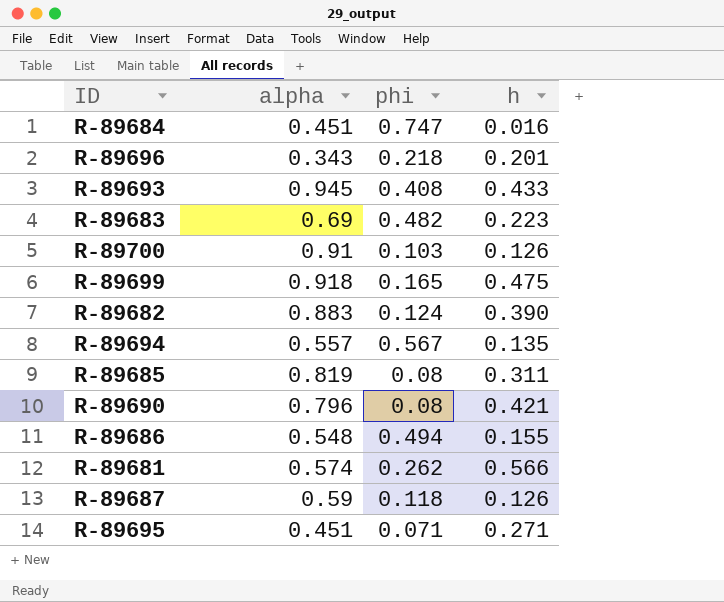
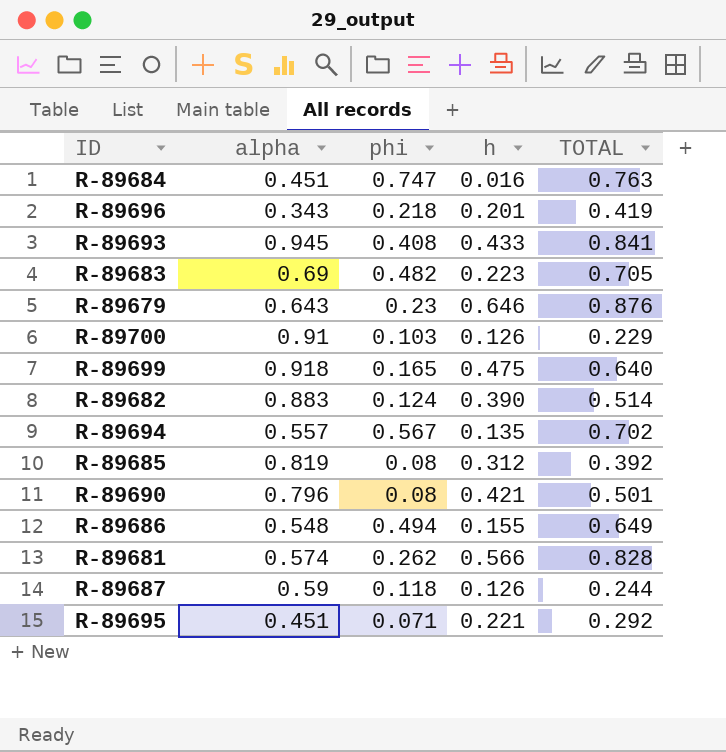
column TOTAL | formula: none -> [phi] + [h]
row R-89679: none -> 0.643 | 0.23 | 0.646 | 0.876
R-89685 | h: 0.311 -> 0.312
R-89695 | h: 0.271 -> 0.221

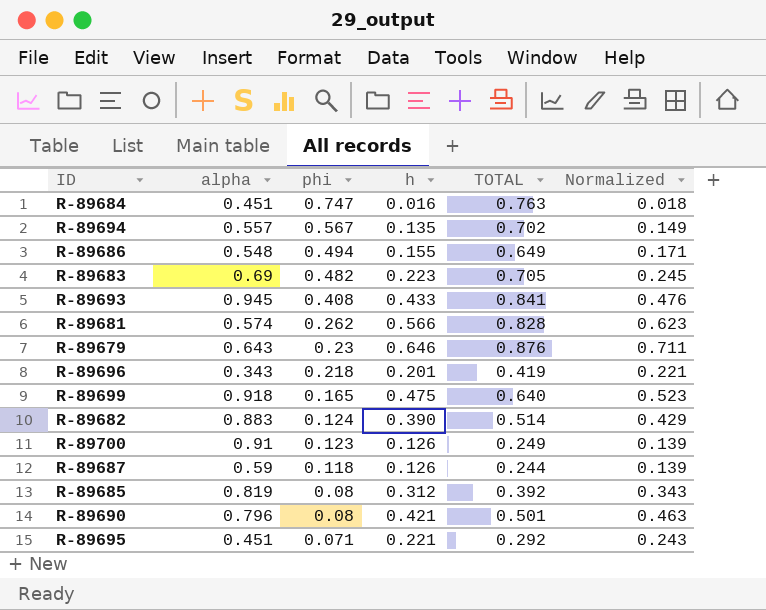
row order: none -> phi descending
column Normalized | formula: none -> [h] * 1.1
R-89700 | phi: 0.103 -> 0.123
R-89700 | TOTAL: 0.229 -> 0.249

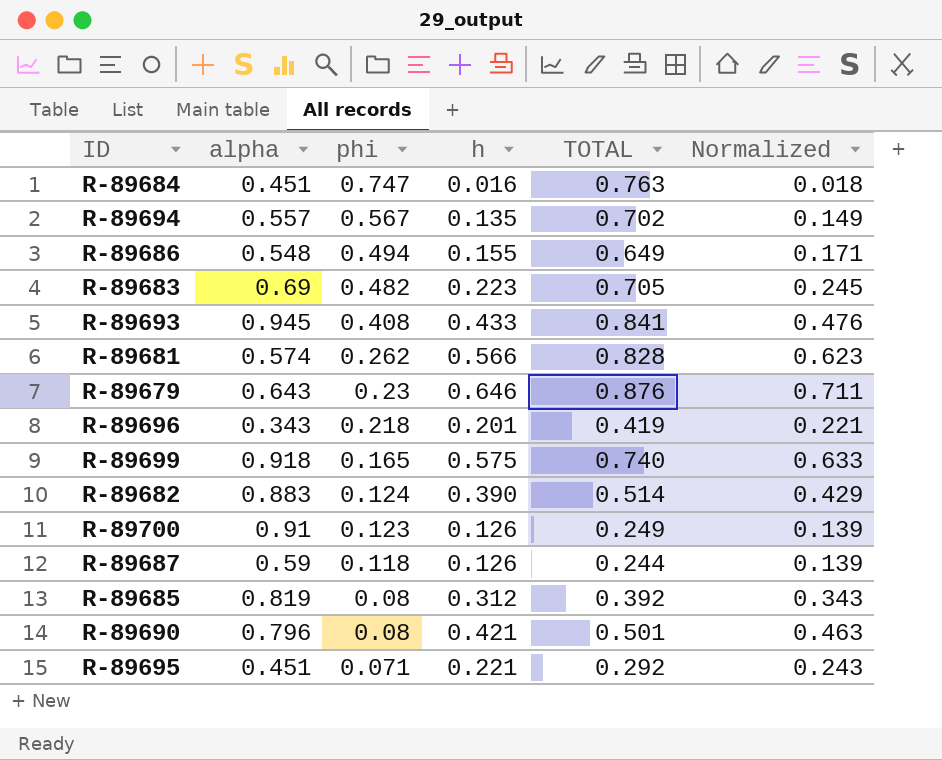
R-89699 | h: 0.475 -> 0.575
R-89699 | TOTAL: 0.640 -> 0.740
R-89699 | Normalized: 0.523 -> 0.633

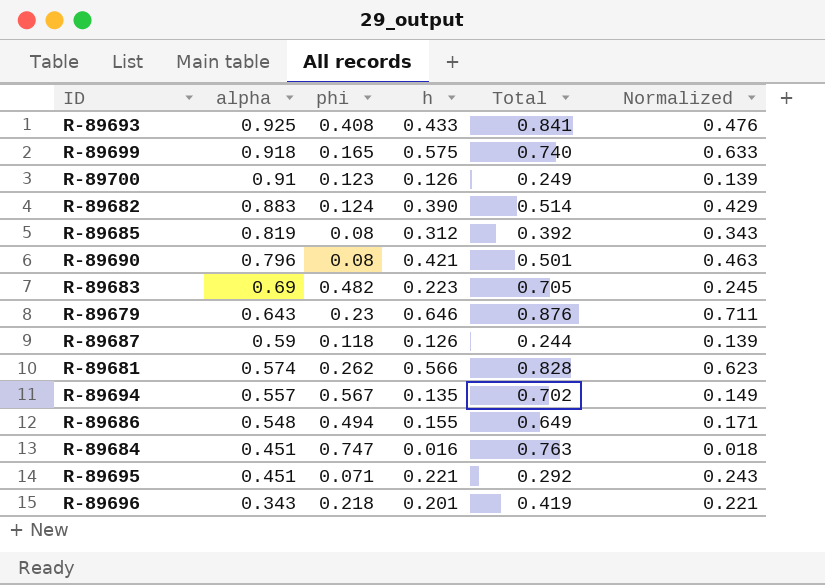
row order: phi descending -> alpha descending
column name: TOTAL -> Total
R-89693 | alpha: 0.945 -> 0.925

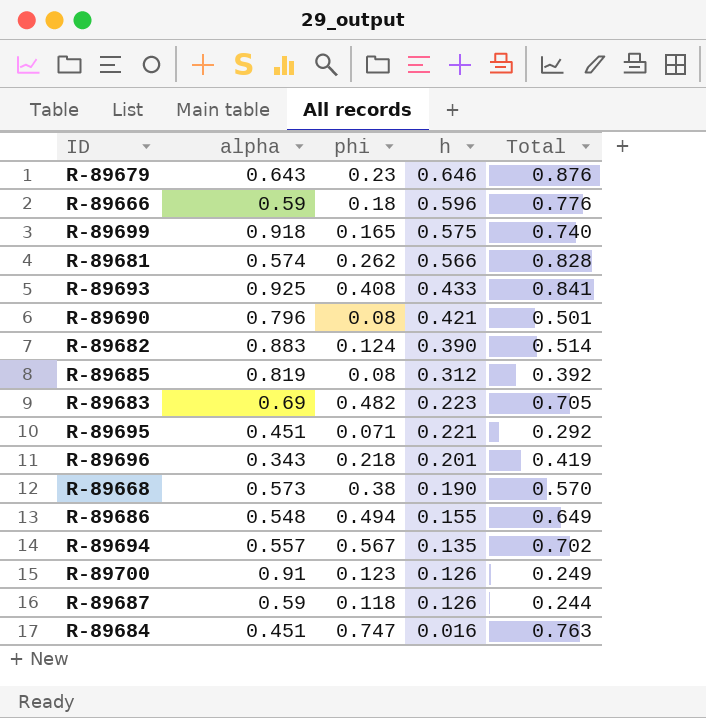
row order: alpha descending -> h descending
column Normalized | formula: [h] * 1.1 -> none
row R-89666: none -> 0.59 | 0.18 | 0.596 | 0.776
row R-89668: none -> 0.573 | 0.38 | 0.190 | 0.570

